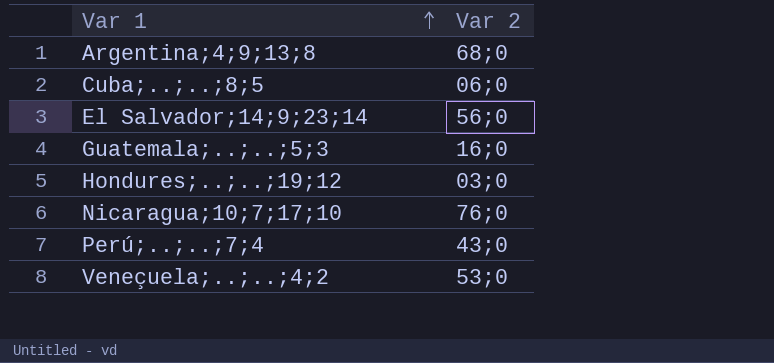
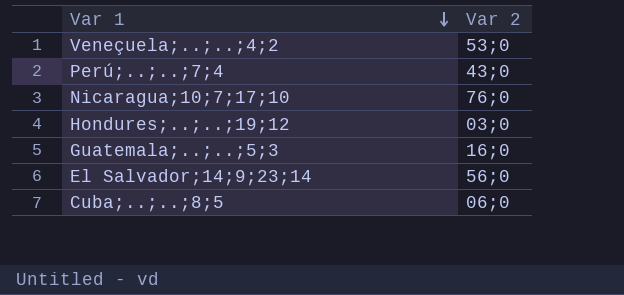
row order: Var 1 ascending -> Var 1 descending
row Argentina;4;9;13;8: 68;0 -> none

